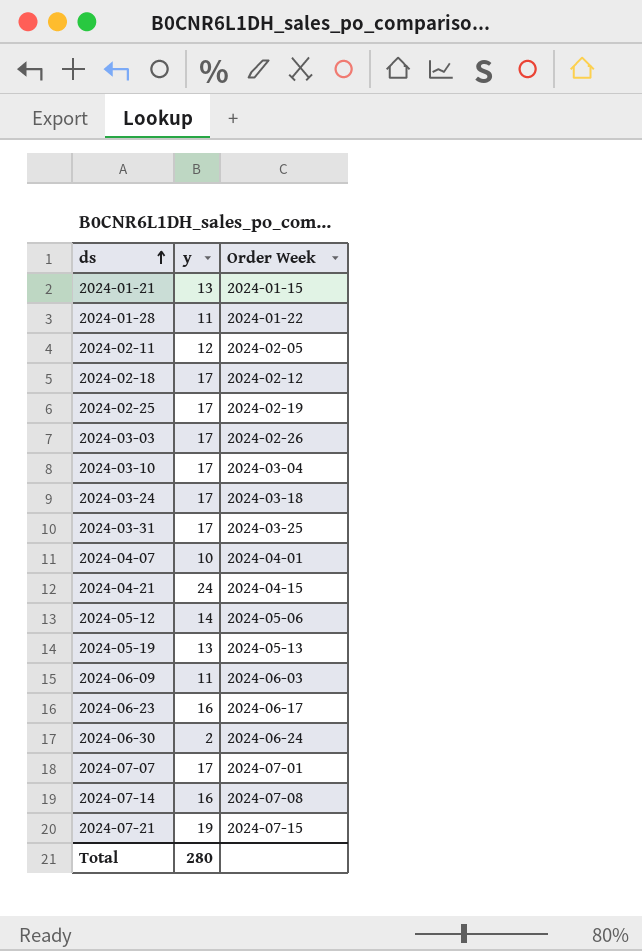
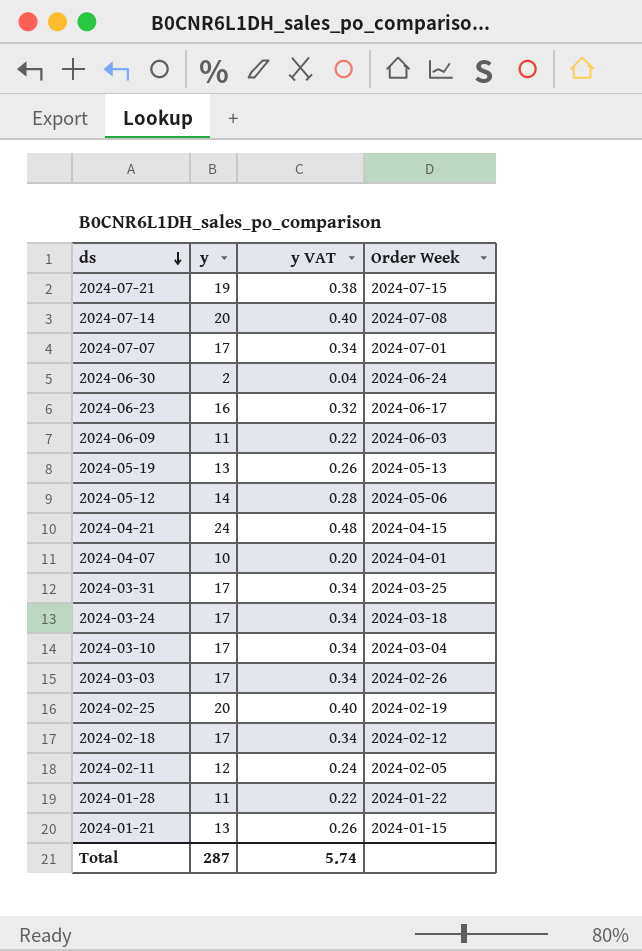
row order: ds ascending -> ds descending
column y VAT | formula: none -> [y] * 0.02
2024-07-14 | y: 16 -> 20
2024-02-25 | y: 17 -> 20
Total | y: 280 -> 287

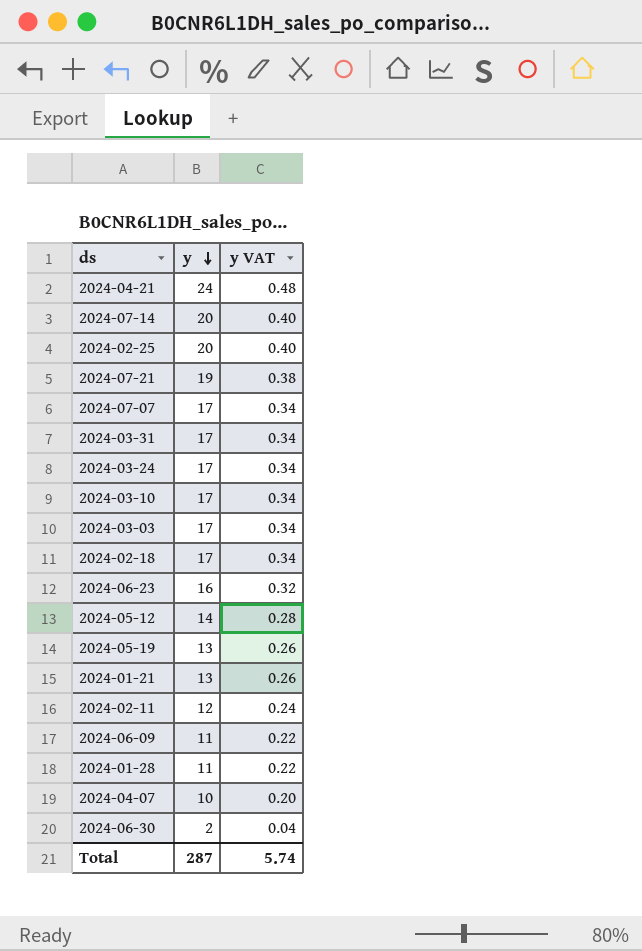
row order: ds descending -> y descending
column Order Week | position: 4 -> none

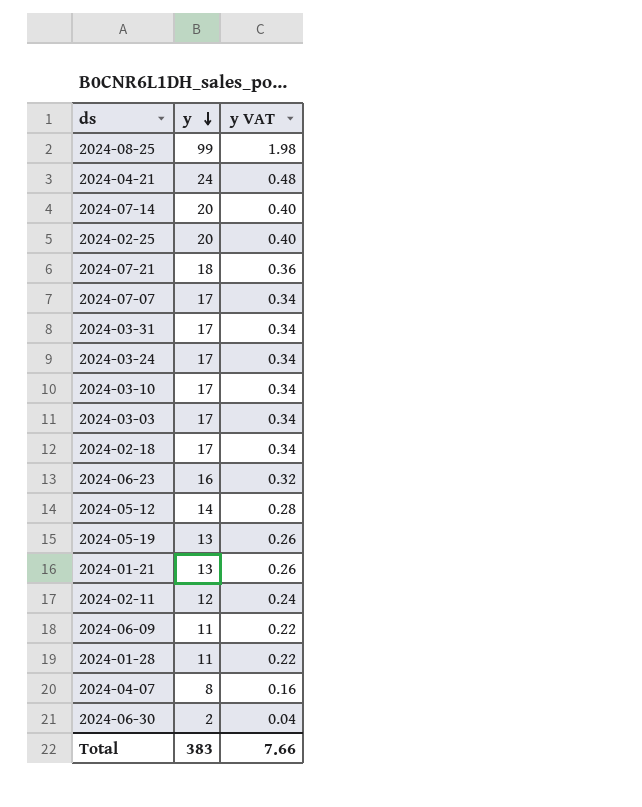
row 2024-08-25: none -> 99 | 1.98
2024-07-21 | y: 19 -> 18
2024-07-21 | y VAT: 0.38 -> 0.36
2024-04-07 | y: 10 -> 8
2024-04-07 | y VAT: 0.20 -> 0.16
Total | y: 287 -> 383
Total | y VAT: 5.74 -> 7.66

